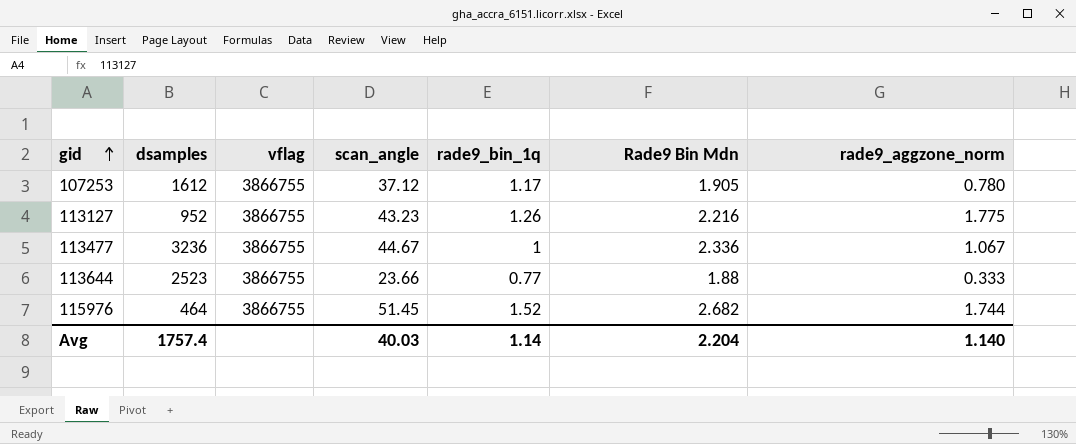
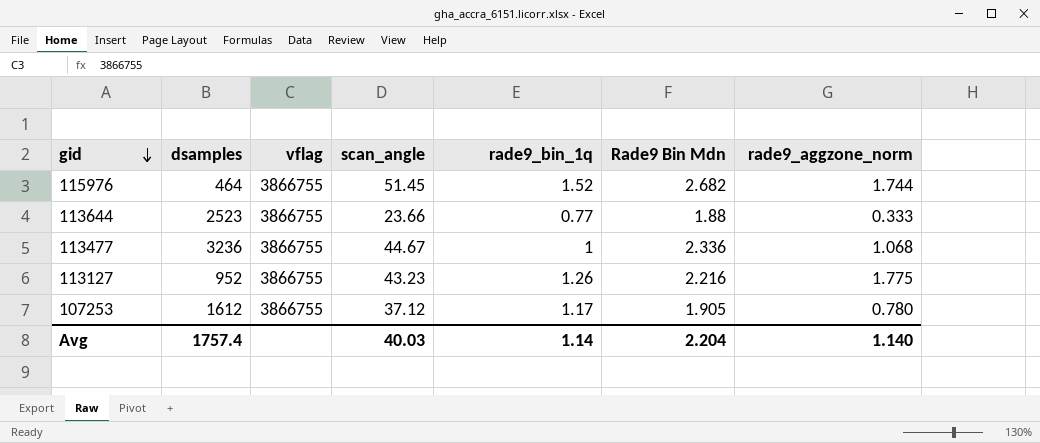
row order: gid ascending -> gid descending
113477 | rade9_aggzone_norm: 1.067 -> 1.068

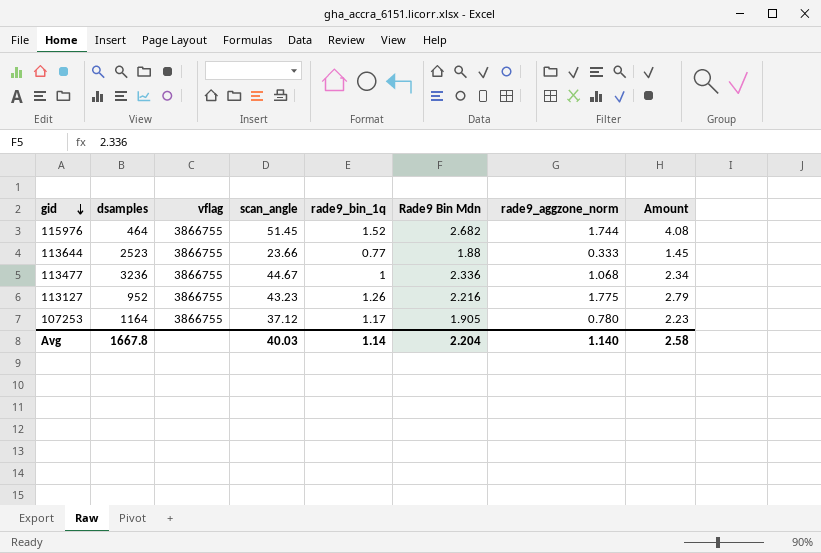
column Amount | formula: none -> [rade9_bin_1q] * [Rade9 Bin Mdn]
107253 | dsamples: 1612 -> 1164
Avg | dsamples: 1757.4 -> 1667.8

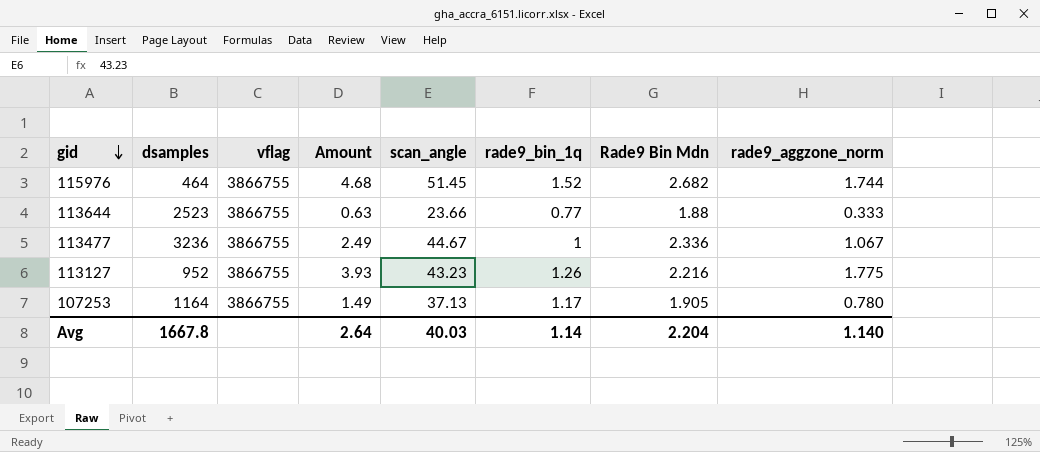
column Amount | formula: [rade9_bin_1q] * [Rade9 Bin Mdn] -> [Rade9 Bin Mdn] * [rade9_aggzone_norm]
column Amount | position: 8 -> 4
113477 | rade9_aggzone_norm: 1.068 -> 1.067
107253 | scan_angle: 37.12 -> 37.13
Avg | Amount: 2.58 -> 2.64

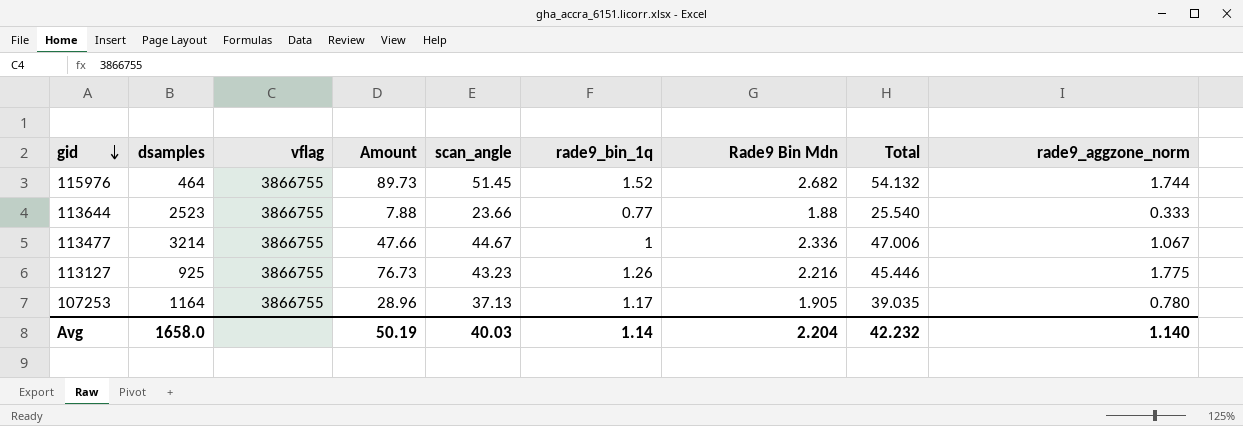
column Amount | formula: [Rade9 Bin Mdn] * [rade9_aggzone_norm] -> [scan_angle] * [rade9_aggzone_norm]
column Total | formula: none -> [scan_angle] + [Rade9 Bin Mdn]
113477 | dsamples: 3236 -> 3214
113127 | dsamples: 952 -> 925
Avg | dsamples: 1667.8 -> 1658.0
Avg | Amount: 2.64 -> 50.19

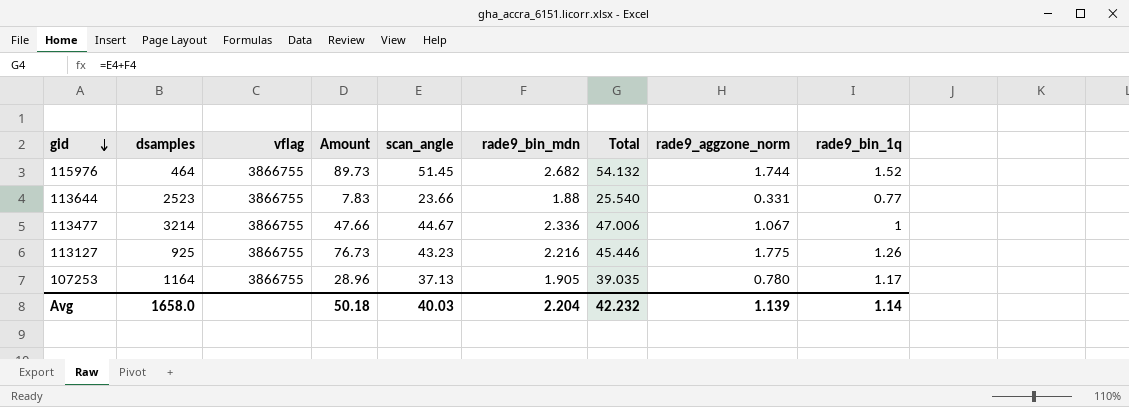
column name: Rade9 Bin Mdn -> rade9_bin_mdn
column rade9_bin_1q | position: 6 -> 9
113644 | Amount: 7.88 -> 7.83
113644 | rade9_aggzone_norm: 0.333 -> 0.331
Avg | Amount: 50.19 -> 50.18
Avg | rade9_aggzone_norm: 1.140 -> 1.139

